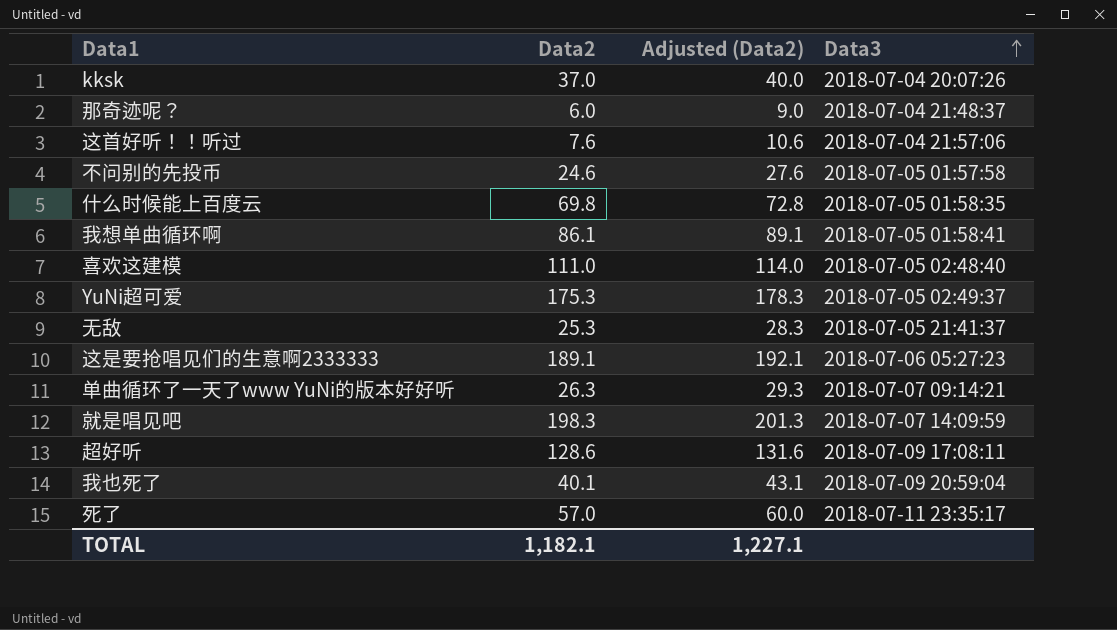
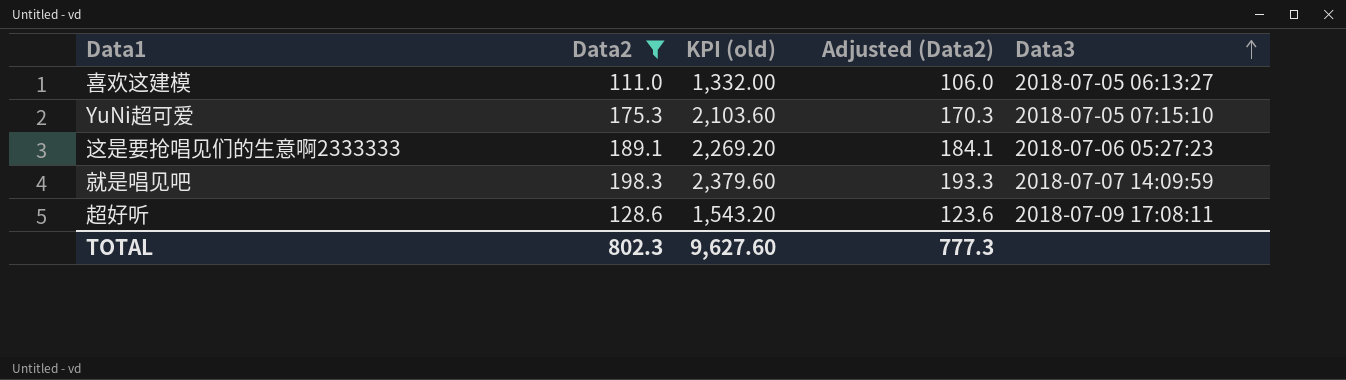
filter: none -> Data2 >= 111.0
column KPI (old) | formula: none -> [Data2] * 12
column Adjusted (Data2) | formula: [Data2] + 3 -> [Data2] - 5
喜欢这建模 | Data3: 2018-07-05 02:48:40 -> 2018-07-05 06:13:27
YuNi超可爱 | Data3: 2018-07-05 02:49:37 -> 2018-07-05 07:15:10
TOTAL | Data2: 1,182.1 -> 802.3
TOTAL | Adjusted (Data2): 1,227.1 -> 777.3

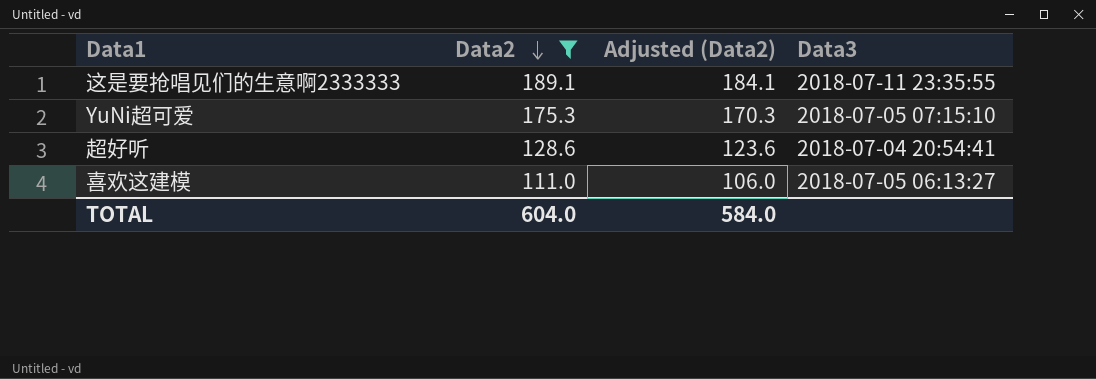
row order: Data3 ascending -> Data2 descending
column KPI (old) | formula: [Data2] * 12 -> none
row 就是唱见吧: 198.3 | 2,379.60 | 193.3 | 2018-07-07 14:09:59 -> none
这是要抢唱见们的生意啊2333333 | Data3: 2018-07-06 05:27:23 -> 2018-07-11 23:35:55
超好听 | Data3: 2018-07-09 17:08:11 -> 2018-07-04 20:54:41
TOTAL | Data2: 802.3 -> 604.0
TOTAL | Adjusted (Data2): 777.3 -> 584.0

